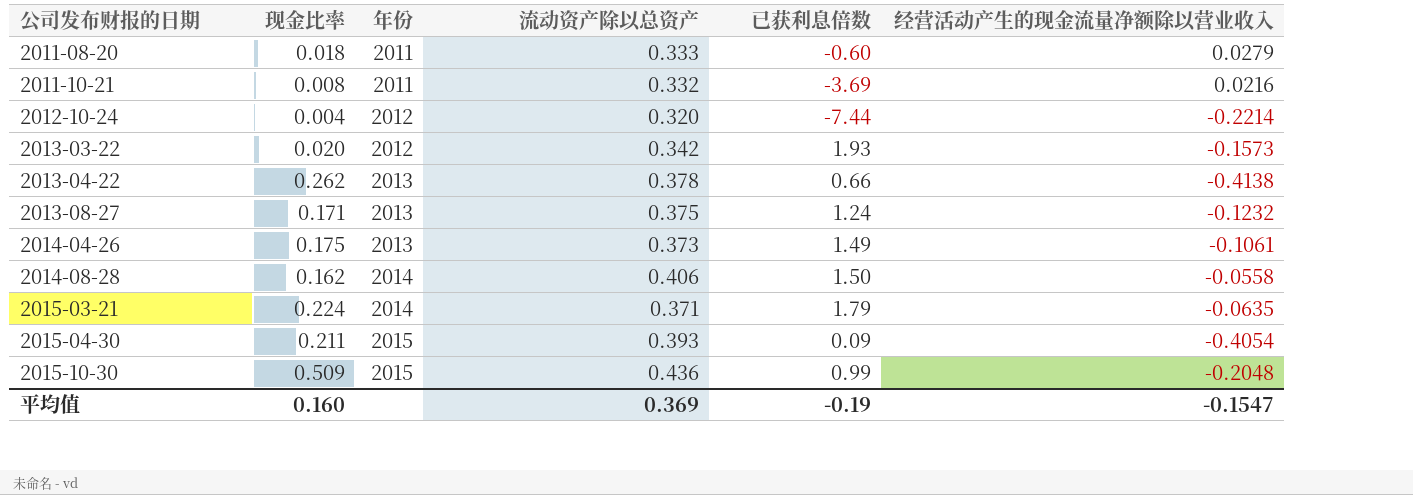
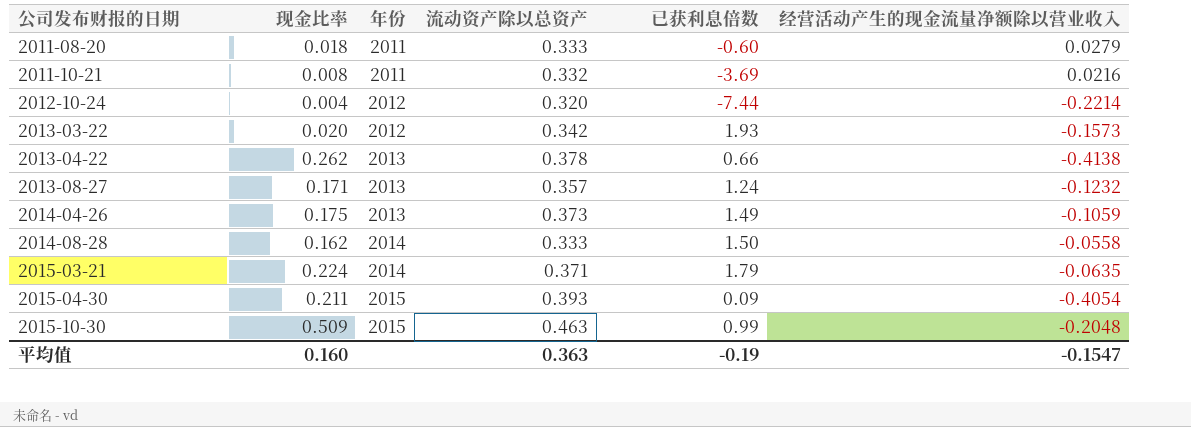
2013-08-27 | 流动资产除以总资产: 0.375 -> 0.357
2014-04-26 | 经营活动产生的现金流量净额除以营业收入: -0.1061 -> -0.1059
2014-08-28 | 流动资产除以总资产: 0.406 -> 0.333
2015-10-30 | 流动资产除以总资产: 0.436 -> 0.463
平均值 | 流动资产除以总资产: 0.369 -> 0.363

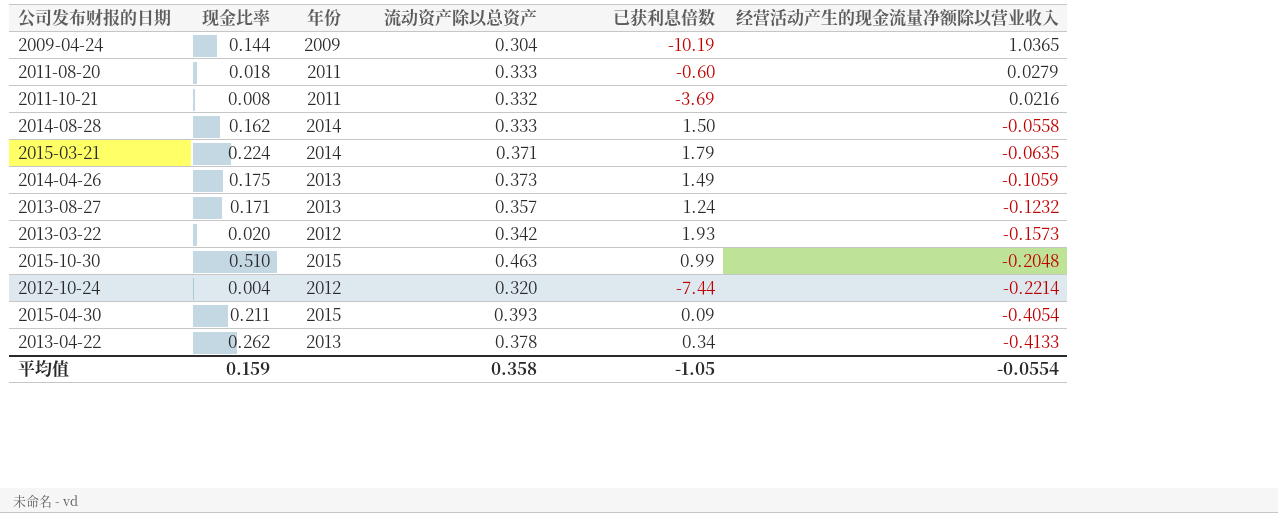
row order: 公司发布财报的日期 ascending -> 经营活动产生的现金流量净额除以营业收入 descending
row 2009-04-24: none -> 0.144 | 2009 | 0.304 | -10.19 | 1.0365
2015-10-30 | 现金比率: 0.509 -> 0.510
2013-04-22 | 已获利息倍数: 0.66 -> 0.34
2013-04-22 | 经营活动产生的现金流量净额除以营业收入: -0.4138 -> -0.4133
平均值 | 现金比率: 0.160 -> 0.159
平均值 | 流动资产除以总资产: 0.363 -> 0.358
平均值 | 已获利息倍数: -0.19 -> -1.05
平均值 | 经营活动产生的现金流量净额除以营业收入: -0.1547 -> -0.0554

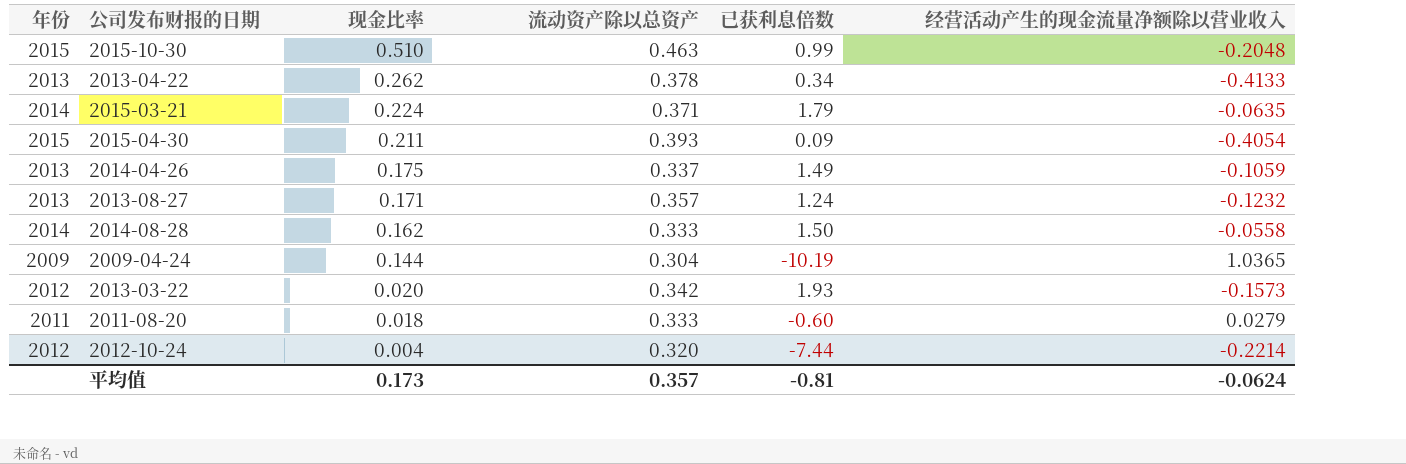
row order: 经营活动产生的现金流量净额除以营业收入 descending -> 现金比率 descending
column 年份 | position: 3 -> 1
row 2011-10-21: 0.008 | 2011 | 0.332 | -3.69 | 0.0216 -> none
2014-04-26 | 流动资产除以总资产: 0.373 -> 0.337
平均值 | 现金比率: 0.159 -> 0.173
平均值 | 流动资产除以总资产: 0.358 -> 0.357
平均值 | 已获利息倍数: -1.05 -> -0.81
平均值 | 经营活动产生的现金流量净额除以营业收入: -0.0554 -> -0.0624

